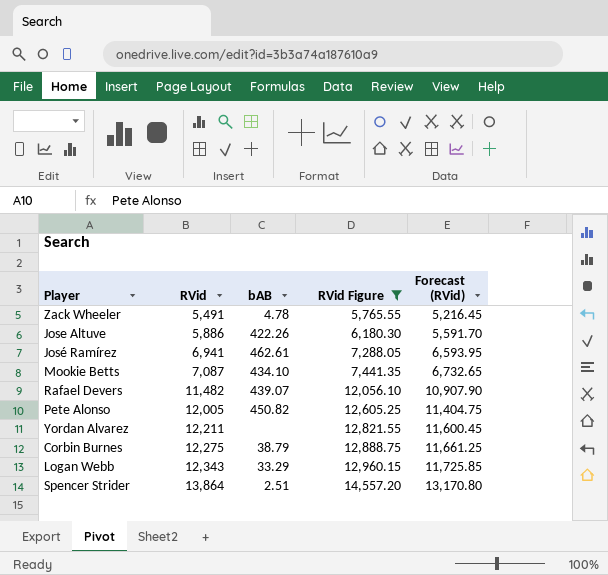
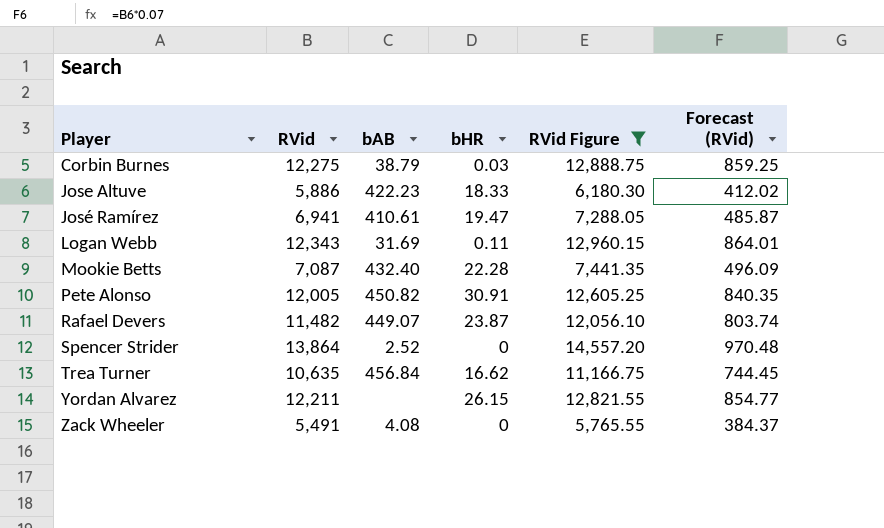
row order: RVid ascending -> Player ascending
column bHR | position: none -> 4
column Forecast (RVid) | formula: [RVid] * 0.95 -> [RVid] * 0.07
Jose Altuve | bAB: 422.26 -> 422.23
José Ramírez | bAB: 462.61 -> 410.61
Logan Webb | bAB: 33.29 -> 31.69
Mookie Betts | bAB: 434.10 -> 432.40
Rafael Devers | bAB: 439.07 -> 449.07
Spencer Strider | bAB: 2.51 -> 2.52
row Trea Turner: none -> 10,635 | 456.84 | 16.62 | 11,166.75 | 744.45
Zack Wheeler | bAB: 4.78 -> 4.08

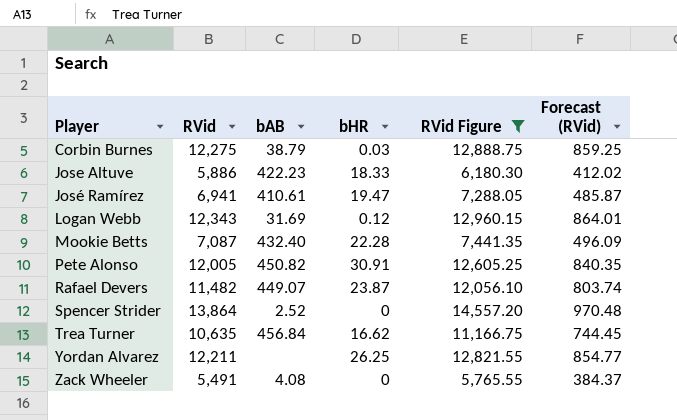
Logan Webb | bHR: 0.11 -> 0.12
Yordan Alvarez | bHR: 26.15 -> 26.25

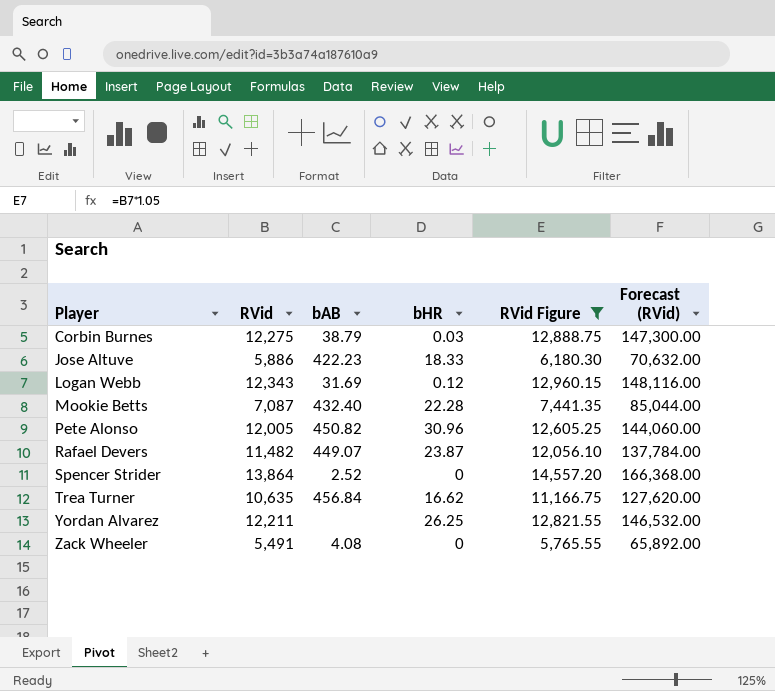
column Forecast (RVid) | formula: [RVid] * 0.07 -> [RVid] * 12
row José Ramírez: 6,941 | 410.61 | 19.47 | 7,288.05 | 485.87 -> none
Pete Alonso | bHR: 30.91 -> 30.96

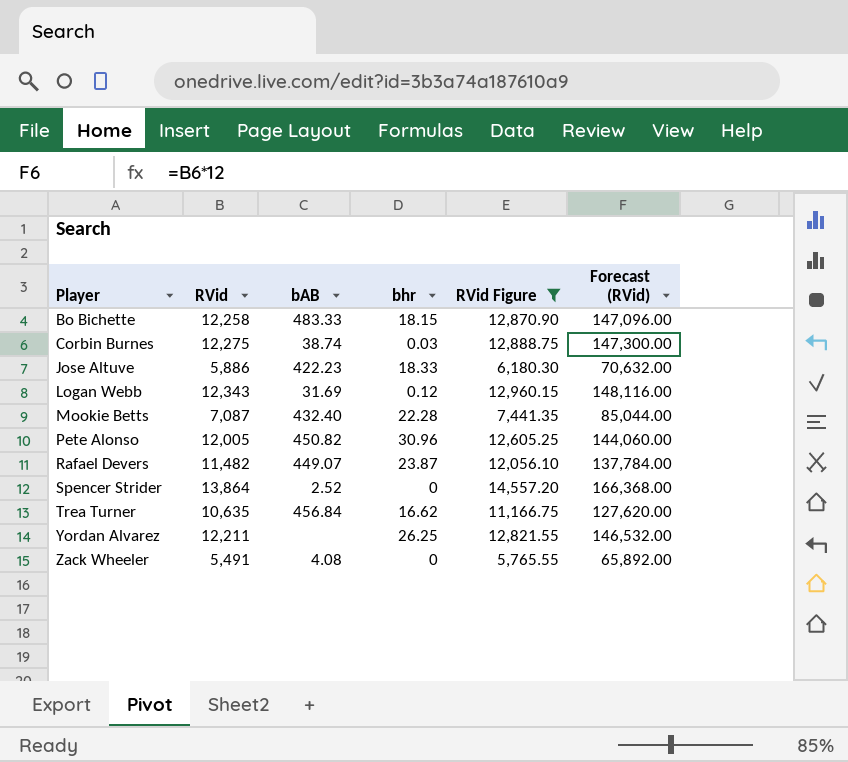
column name: bHR -> bhr
row Bo Bichette: none -> 12,258 | 483.33 | 18.15 | 12,870.90 | 147,096.00
Corbin Burnes | bAB: 38.79 -> 38.74

